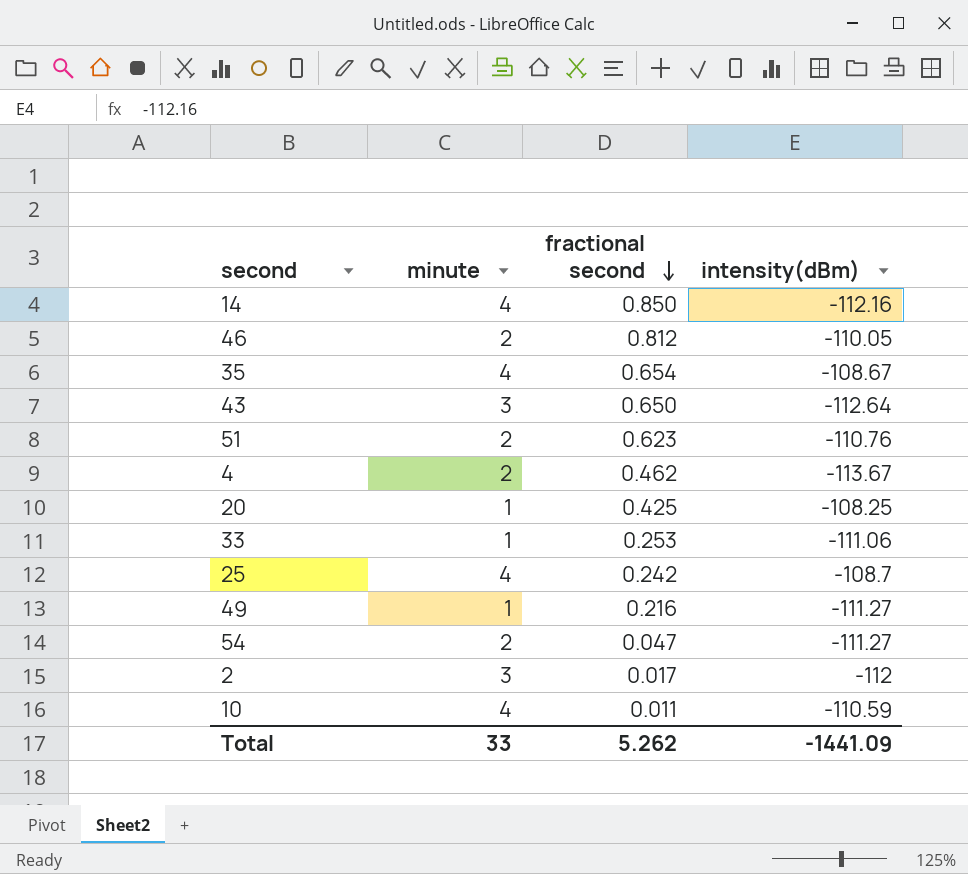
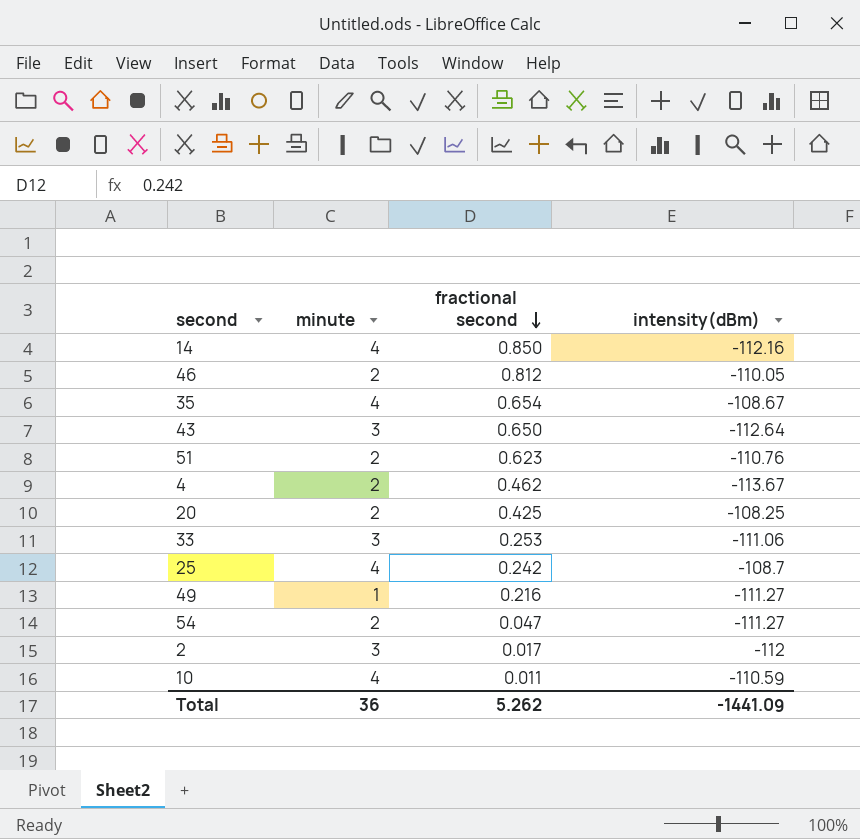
20 | minute: 1 -> 2
33 | minute: 1 -> 3
Total | minute: 33 -> 36

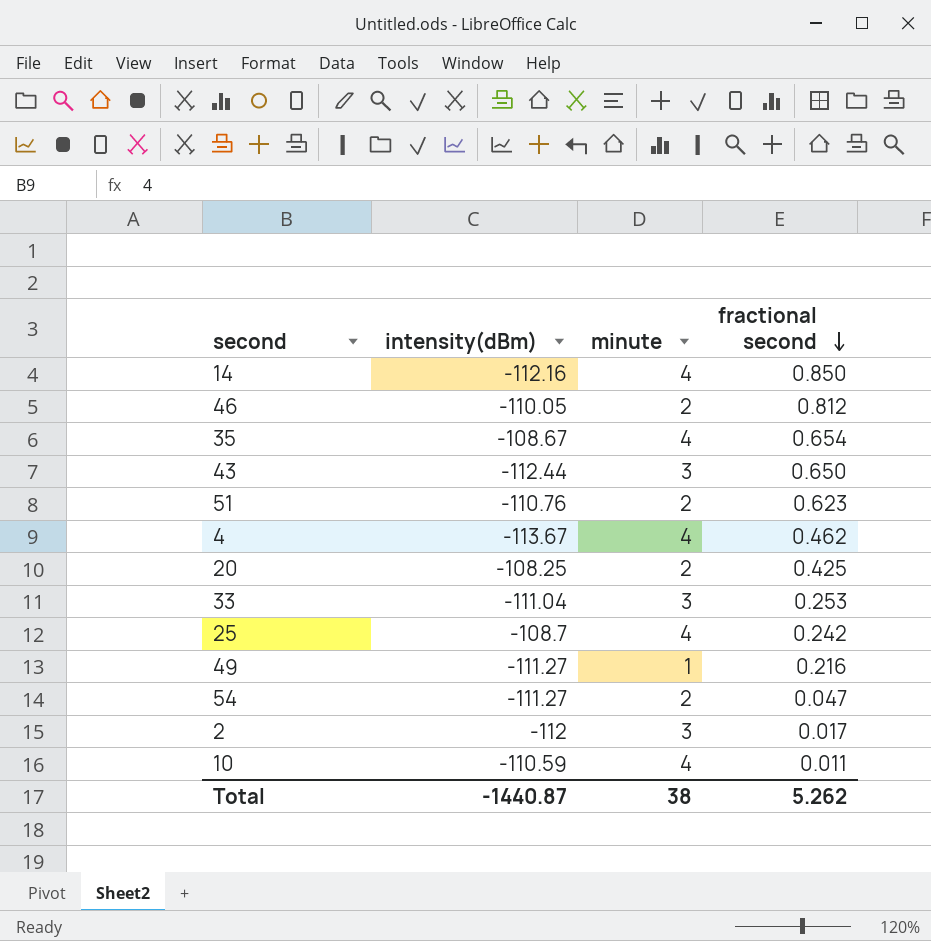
column intensity(dBm) | position: 4 -> 2
43 | intensity(dBm): -112.64 -> -112.44
4 | minute: 2 -> 4
33 | intensity(dBm): -111.06 -> -111.04
Total | intensity(dBm): -1441.09 -> -1440.87
Total | minute: 36 -> 38

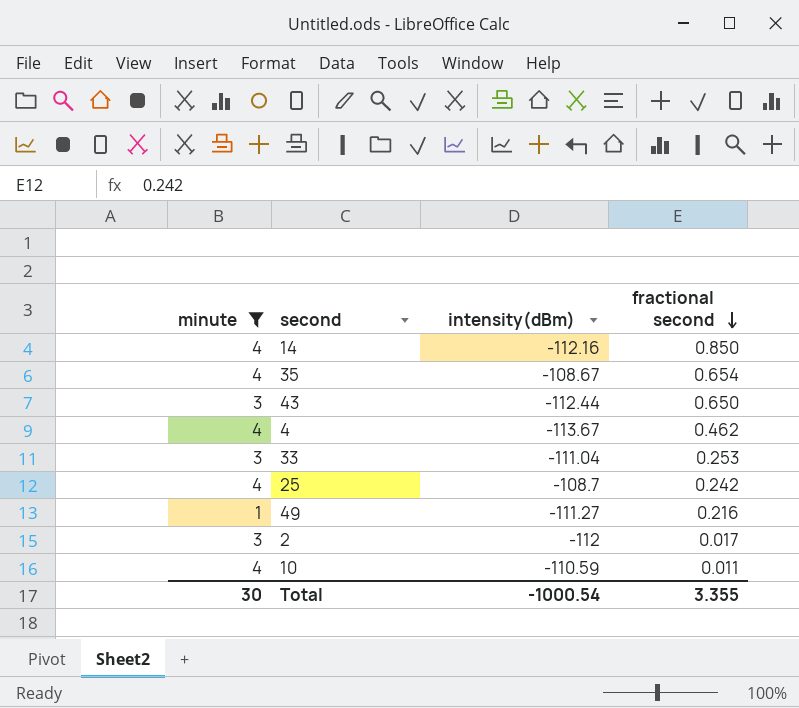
filter: none -> minute != 2
column minute | position: 3 -> 1
Total | minute: 38 -> 30
Total | intensity(dBm): -1440.87 -> -1000.54
Total | fractional second: 5.262 -> 3.355

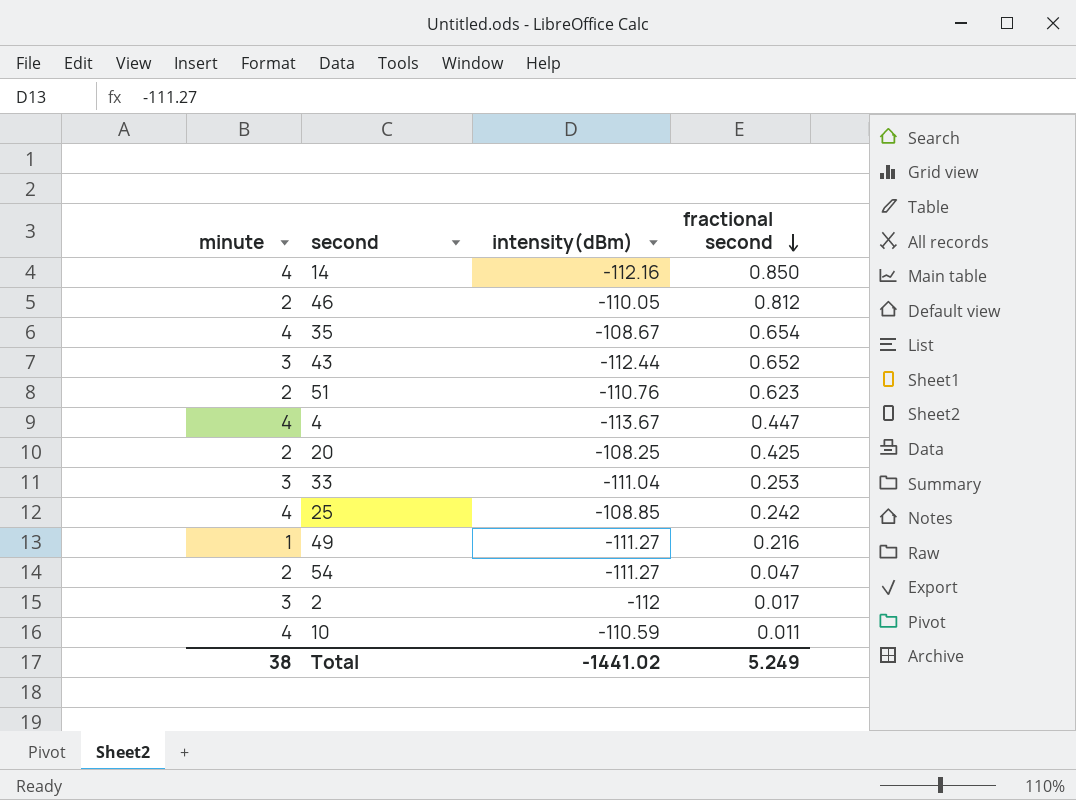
filter: minute != 2 -> none
43 | fractional second: 0.650 -> 0.652
4 | fractional second: 0.462 -> 0.447
25 | intensity(dBm): -108.7 -> -108.85
Total | minute: 30 -> 38
Total | intensity(dBm): -1000.54 -> -1441.02
Total | fractional second: 3.355 -> 5.249

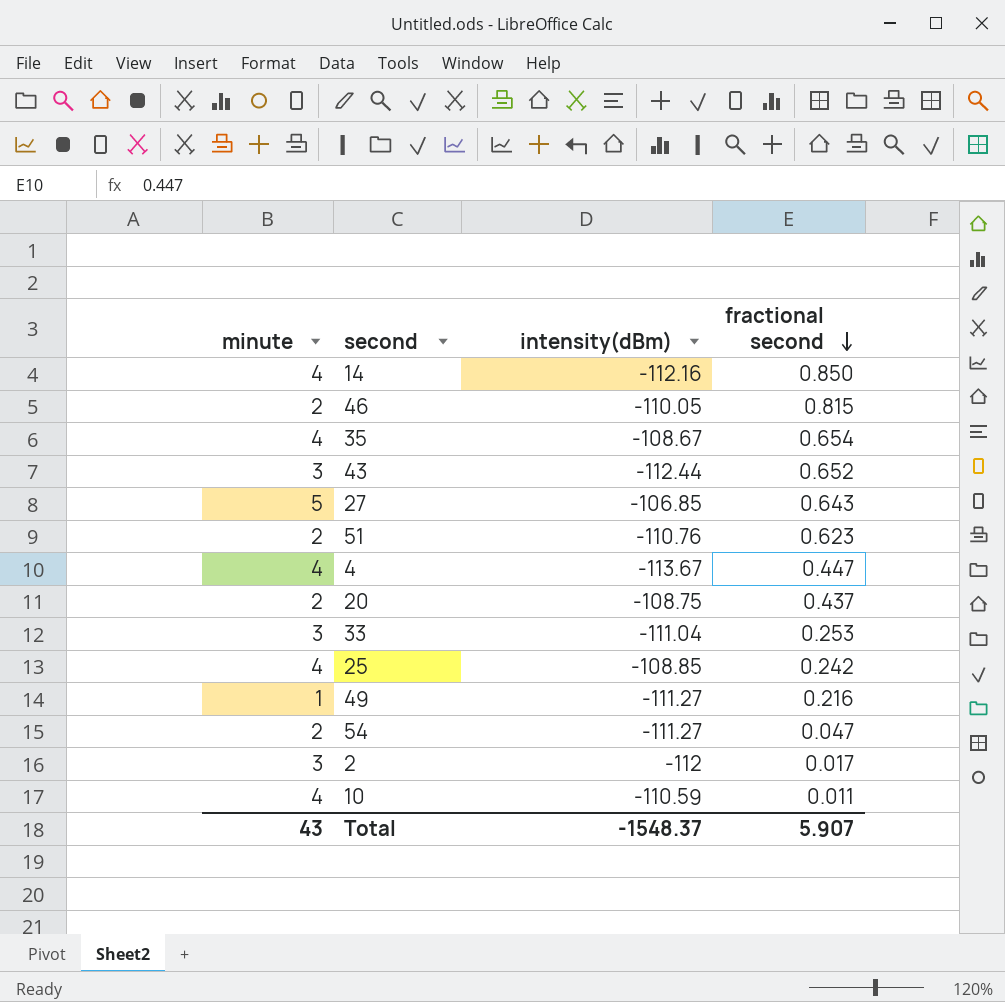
46 | fractional second: 0.812 -> 0.815
row 27: none -> 5 | -106.85 | 0.643
20 | intensity(dBm): -108.25 -> -108.75
20 | fractional second: 0.425 -> 0.437
Total | minute: 38 -> 43
Total | intensity(dBm): -1441.02 -> -1548.37
Total | fractional second: 5.249 -> 5.907

